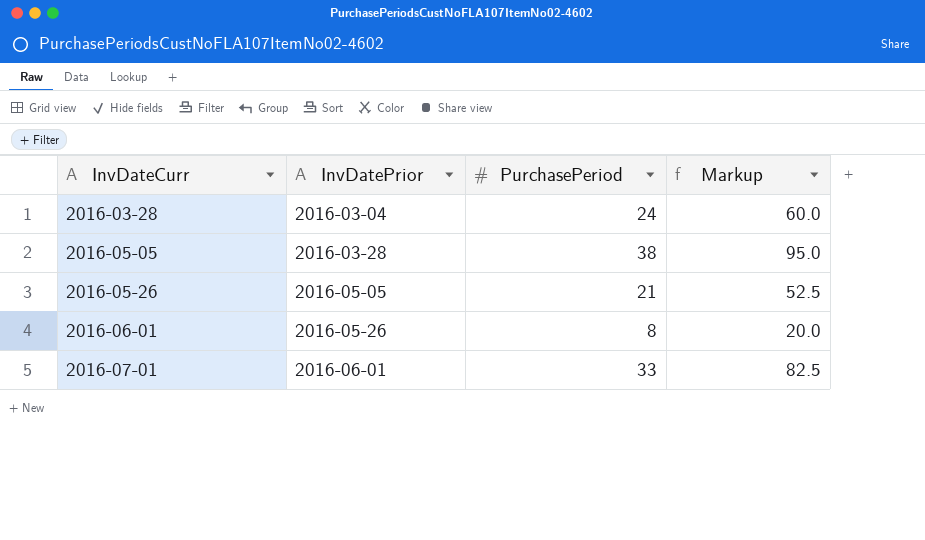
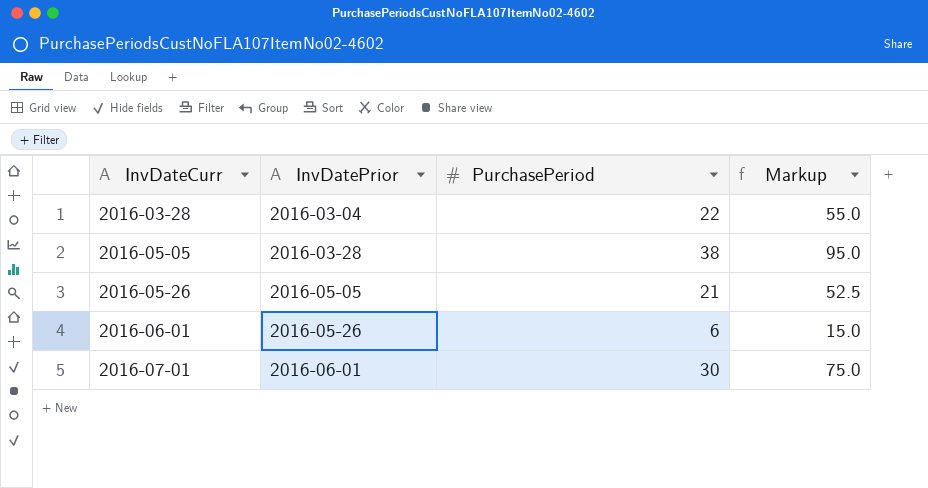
2016-03-28 | PurchasePeriod: 24 -> 22
2016-03-28 | Markup: 60.0 -> 55.0
2016-06-01 | PurchasePeriod: 8 -> 6
2016-06-01 | Markup: 20.0 -> 15.0
2016-07-01 | PurchasePeriod: 33 -> 30
2016-07-01 | Markup: 82.5 -> 75.0

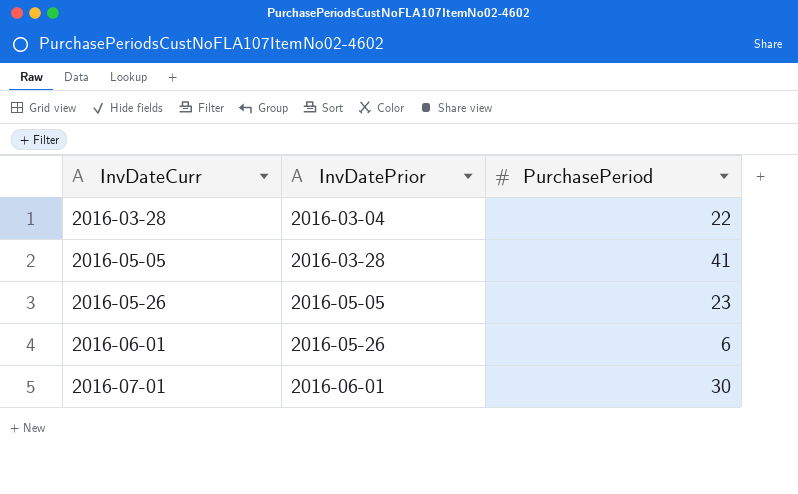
column Markup | formula: [PurchasePeriod] * 2.5 -> none
2016-05-05 | PurchasePeriod: 38 -> 41
2016-05-26 | PurchasePeriod: 21 -> 23

